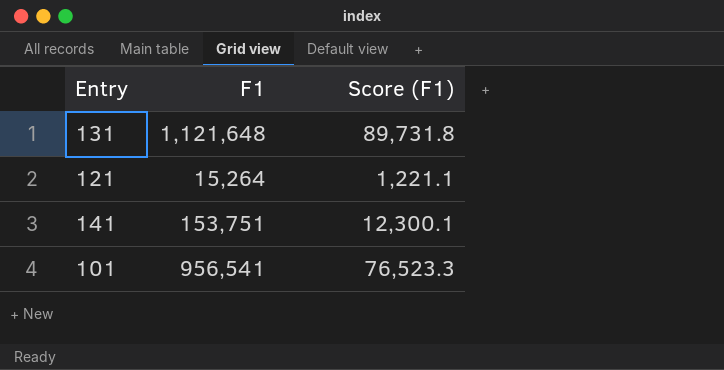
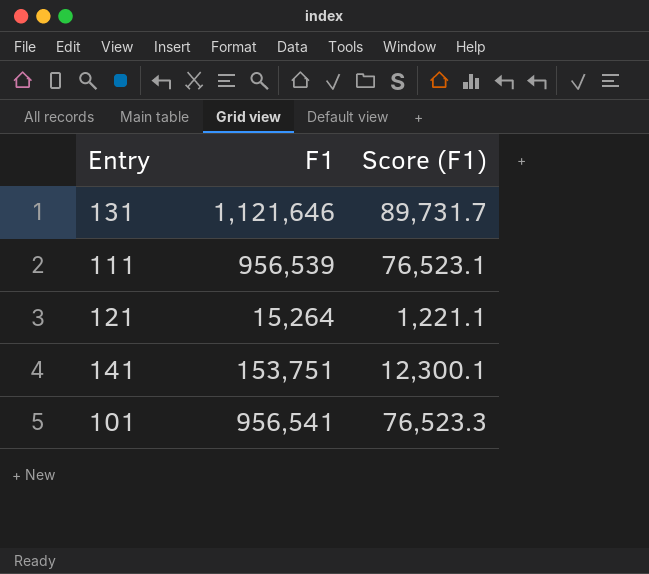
131 | F1: 1,121,648 -> 1,121,646
131 | Score (F1): 89,731.8 -> 89,731.7
row 111: none -> 956,539 | 76,523.1

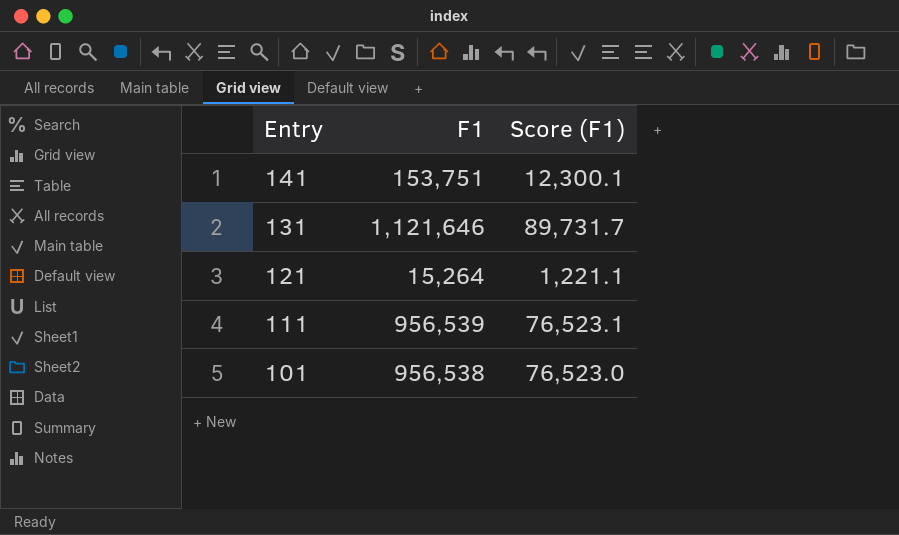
row order: none -> Entry descending
101 | F1: 956,541 -> 956,538
101 | Score (F1): 76,523.3 -> 76,523.0

